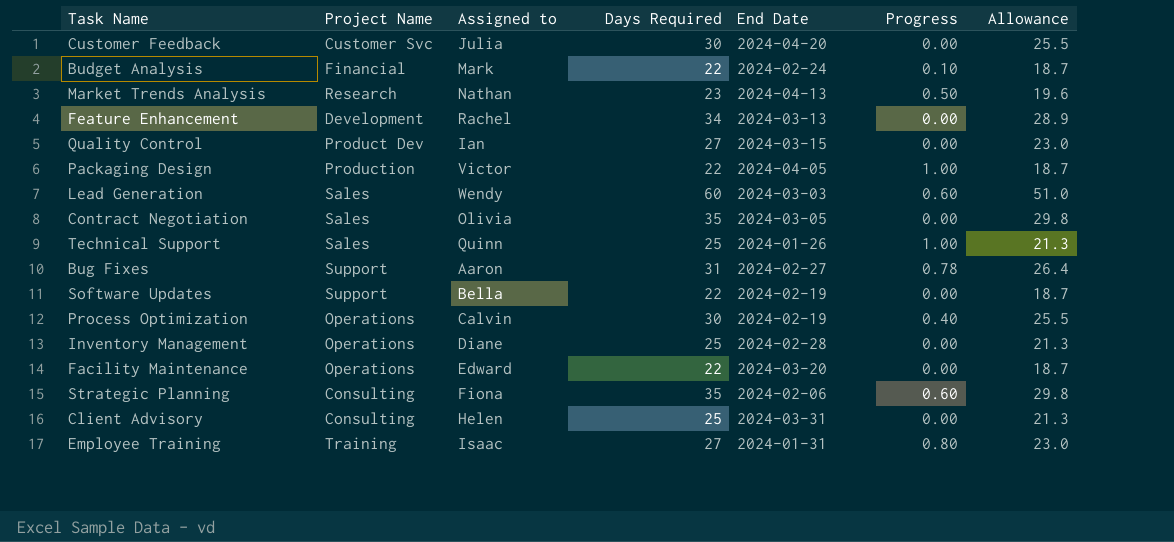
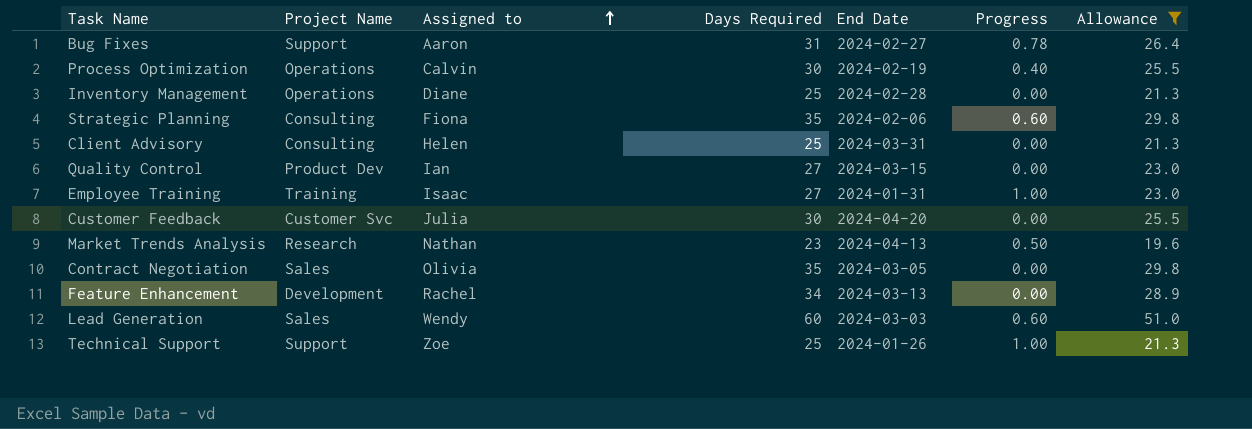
filter: none -> Allowance != 18.7
row order: none -> Assigned to ascending
Employee Training | Progress: 0.80 -> 1.00
Technical Support | Project Name: Sales -> Support
Technical Support | Assigned to: Quinn -> Zoe

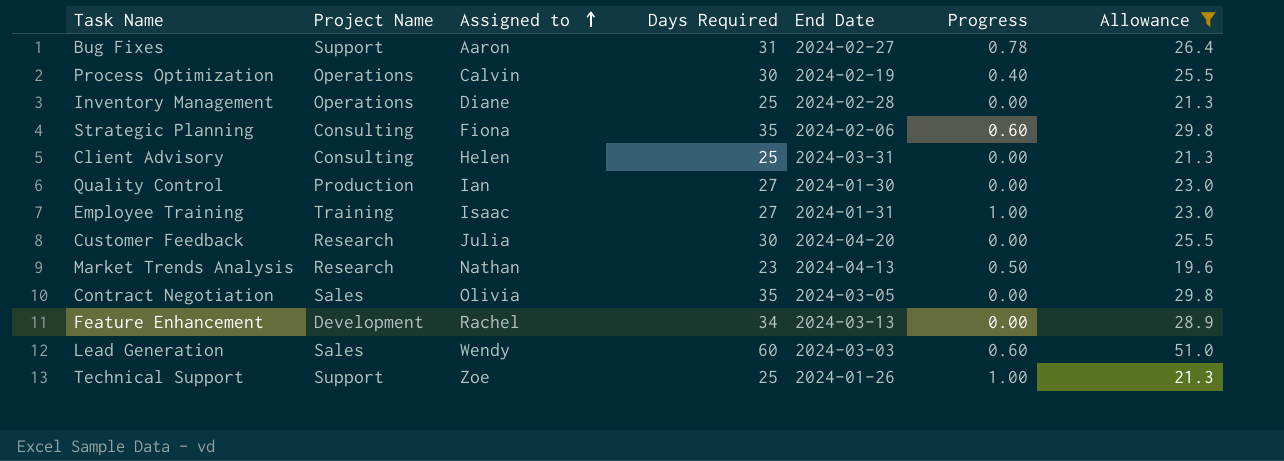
Quality Control | Project Name: Product Dev -> Production
Quality Control | End Date: 2024-03-15 -> 2024-01-30
Customer Feedback | Project Name: Customer Svc -> Research

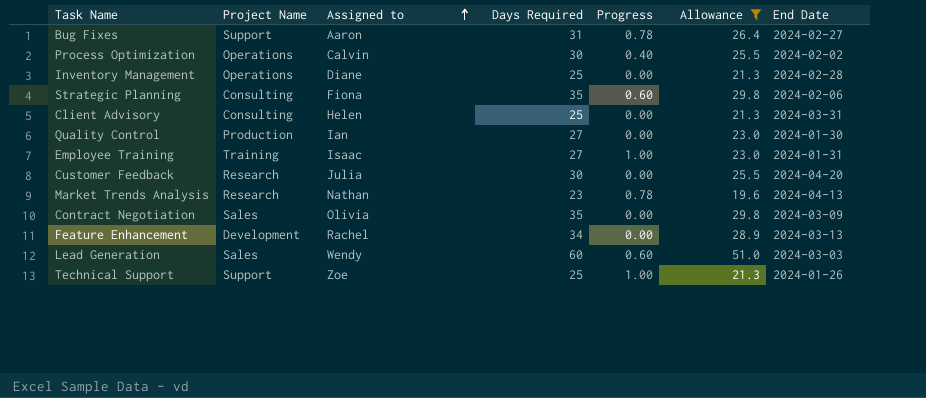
column End Date | position: 5 -> 7
Process Optimization | End Date: 2024-02-19 -> 2024-02-02
Market Trends Analysis | Progress: 0.50 -> 0.78
Contract Negotiation | End Date: 2024-03-05 -> 2024-03-09

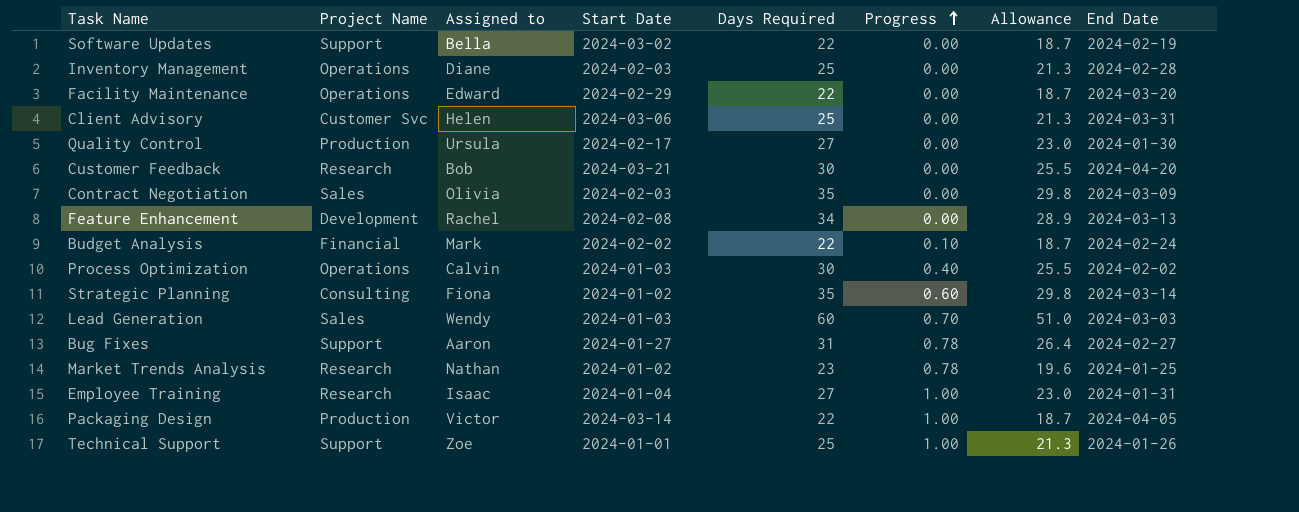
filter: Allowance != 18.7 -> none
row order: Assigned to ascending -> Progress ascending
column Start Date | position: none -> 4
Client Advisory | Project Name: Consulting -> Customer Svc
Quality Control | Assigned to: Ian -> Ursula
Customer Feedback | Assigned to: Julia -> Bob
Strategic Planning | End Date: 2024-02-06 -> 2024-03-14
Lead Generation | Progress: 0.60 -> 0.70
Market Trends Analysis | End Date: 2024-04-13 -> 2024-01-25
Employee Training | Project Name: Training -> Research

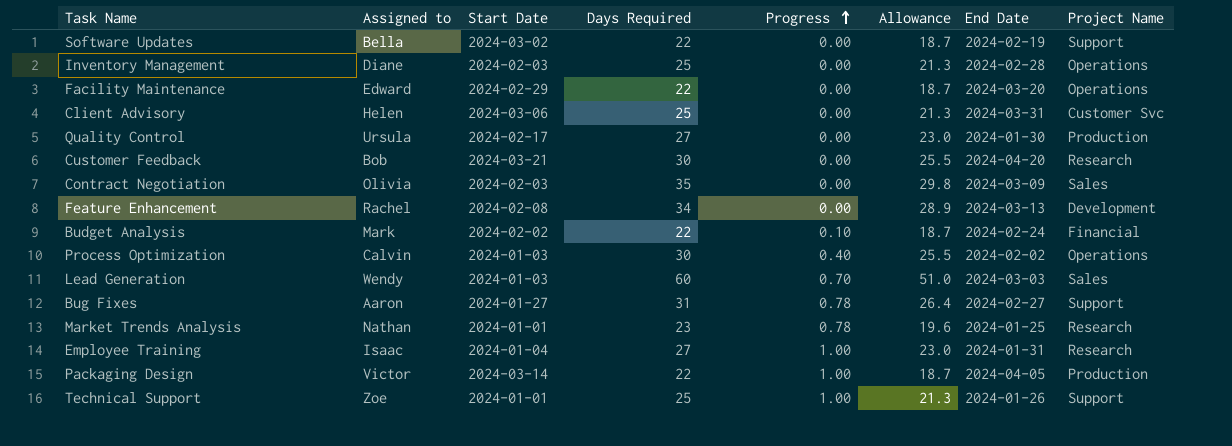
column Project Name | position: 2 -> 8
row Strategic Planning: Consulting | Fiona | 2024-01-02 | 35 | 0.60 | 29.8 | 2024-03-14 -> none
Market Trends Analysis | Start Date: 2024-01-02 -> 2024-01-01

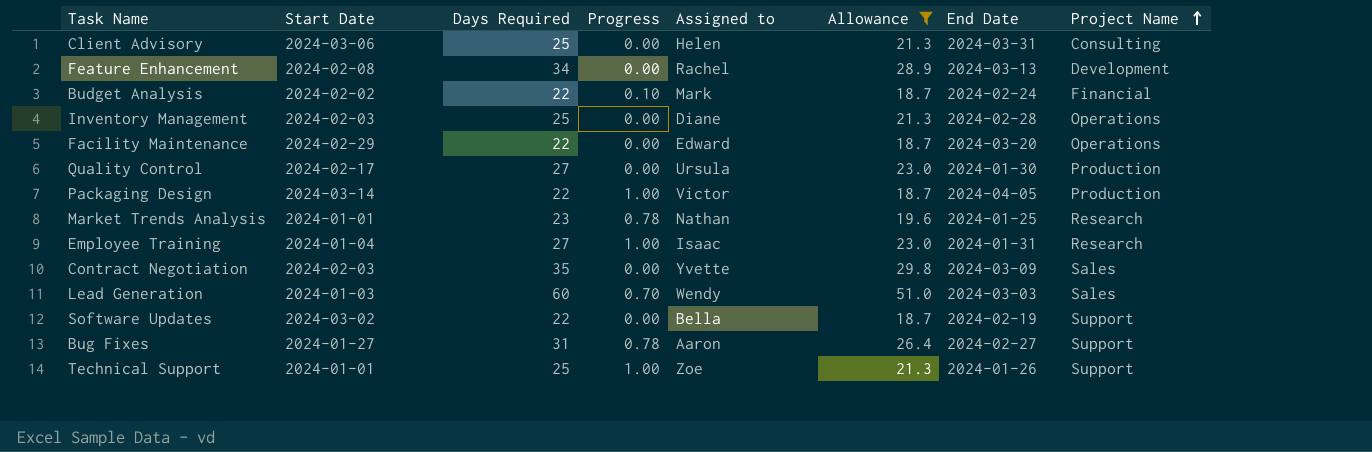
filter: none -> Allowance != 25.5
row order: Progress ascending -> Project Name ascending
column Assigned to | position: 2 -> 5
Client Advisory | Project Name: Customer Svc -> Consulting
Contract Negotiation | Assigned to: Olivia -> Yvette

